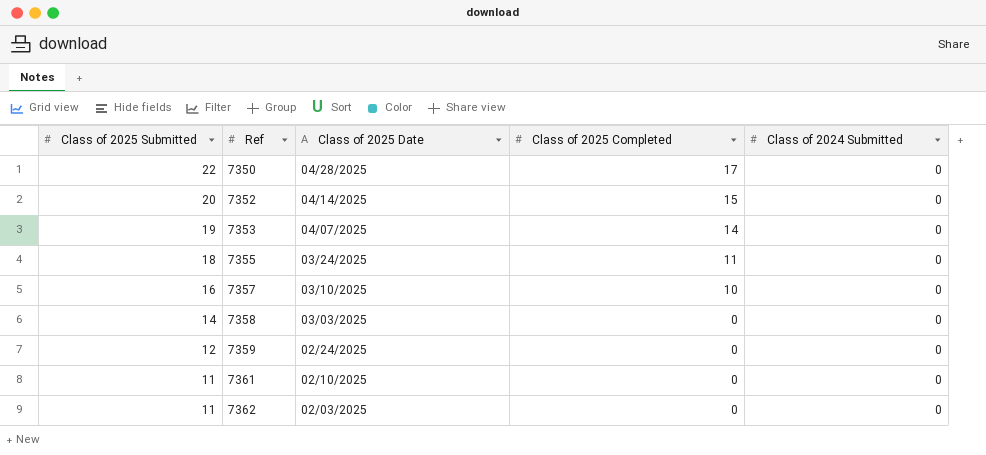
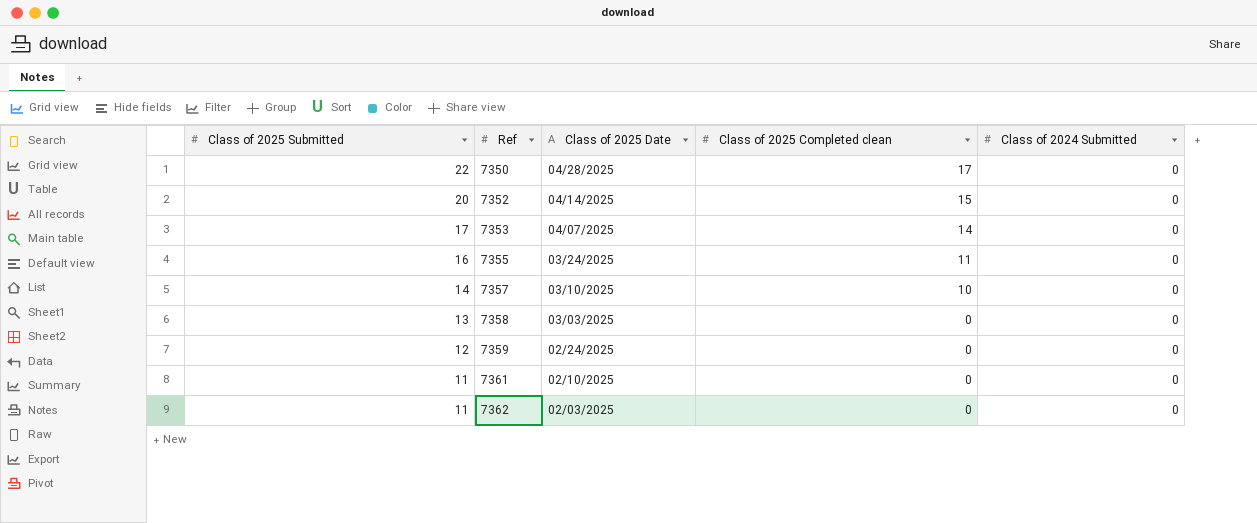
column name: Class of 2025 Completed -> Class of 2025 Completed clean
7353 | Class of 2025 Submitted: 19 -> 17
7355 | Class of 2025 Submitted: 18 -> 16
7357 | Class of 2025 Submitted: 16 -> 14
7358 | Class of 2025 Submitted: 14 -> 13

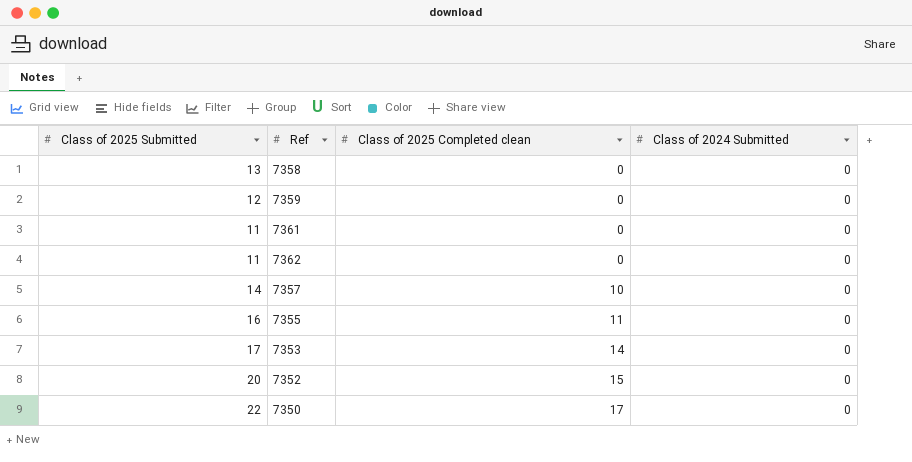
row order: Class of 2025 Submitted descending -> Class of 2025 Completed clean ascending
column Class of 2025 Date | position: 3 -> none

